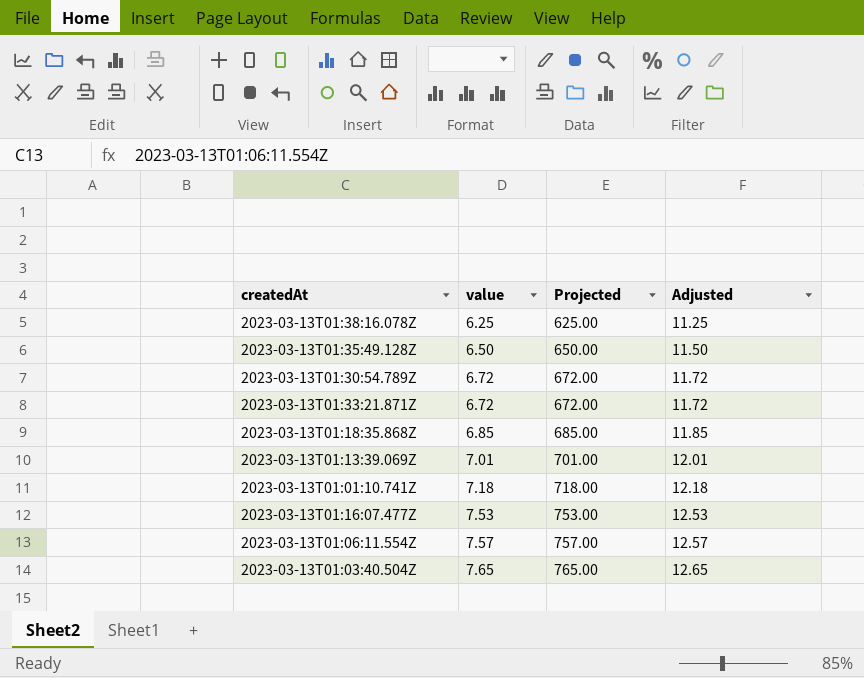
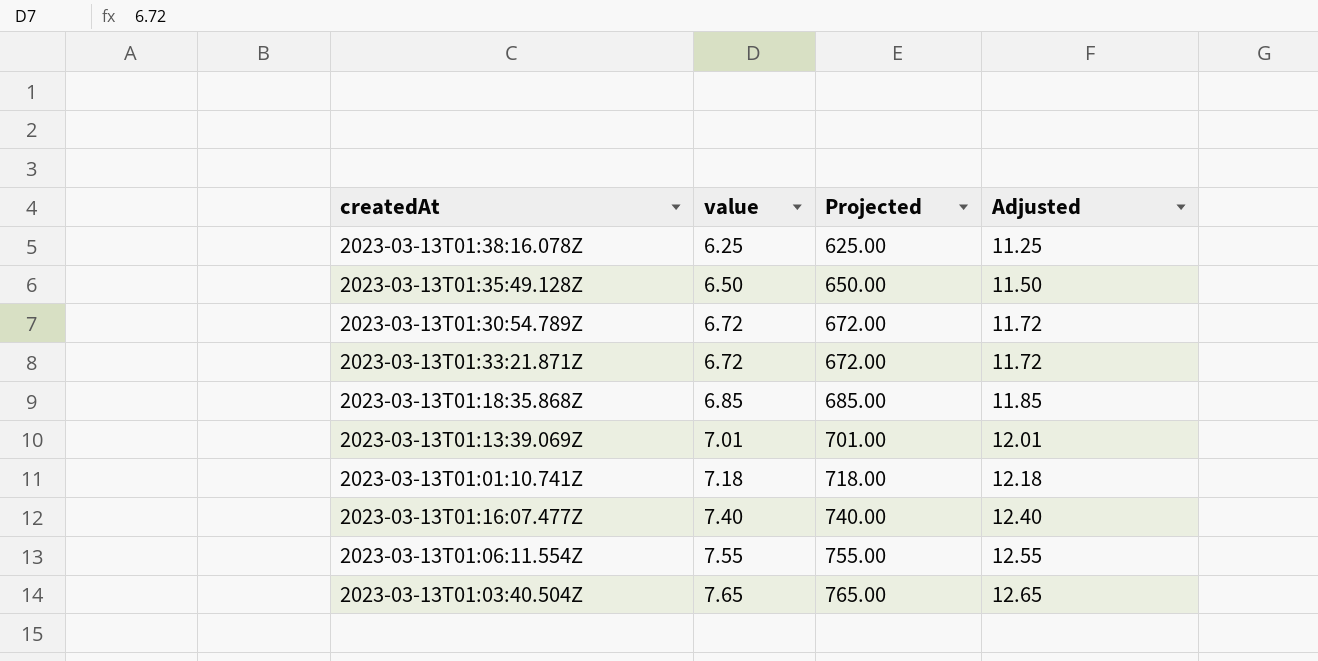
2023-03-13T01:16:07.477Z | value: 7.53 -> 7.40
2023-03-13T01:16:07.477Z | Projected: 753.00 -> 740.00
2023-03-13T01:16:07.477Z | Adjusted: 12.53 -> 12.40
2023-03-13T01:06:11.554Z | value: 7.57 -> 7.55
2023-03-13T01:06:11.554Z | Projected: 757.00 -> 755.00
2023-03-13T01:06:11.554Z | Adjusted: 12.57 -> 12.55

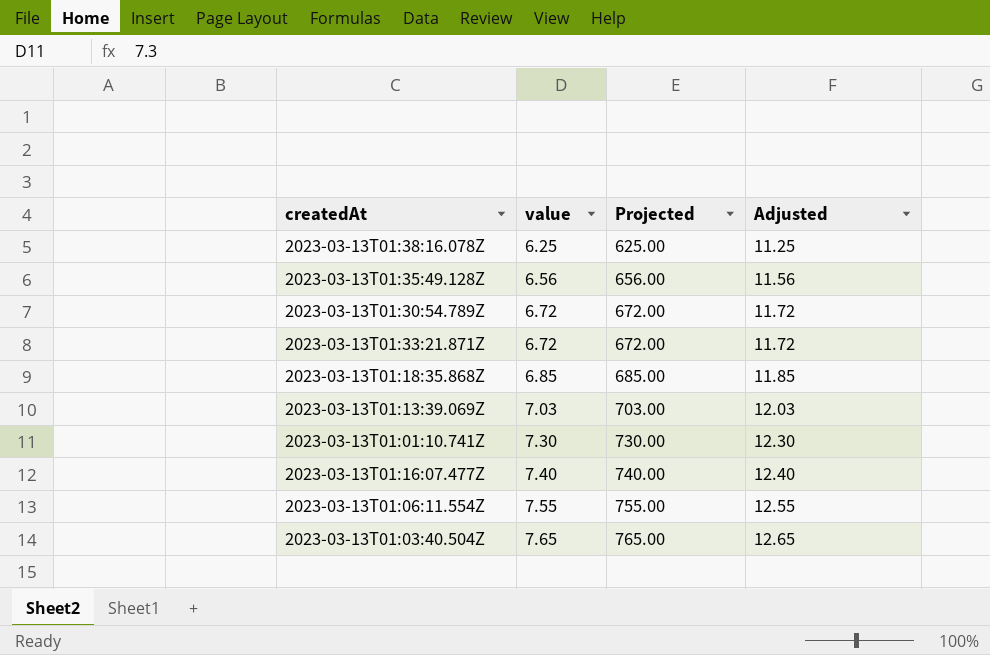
2023-03-13T01:35:49.128Z | value: 6.50 -> 6.56
2023-03-13T01:35:49.128Z | Projected: 650.00 -> 656.00
2023-03-13T01:35:49.128Z | Adjusted: 11.50 -> 11.56
2023-03-13T01:13:39.069Z | value: 7.01 -> 7.03
2023-03-13T01:13:39.069Z | Projected: 701.00 -> 703.00
2023-03-13T01:13:39.069Z | Adjusted: 12.01 -> 12.03
2023-03-13T01:01:10.741Z | value: 7.18 -> 7.30
2023-03-13T01:01:10.741Z | Projected: 718.00 -> 730.00
2023-03-13T01:01:10.741Z | Adjusted: 12.18 -> 12.30

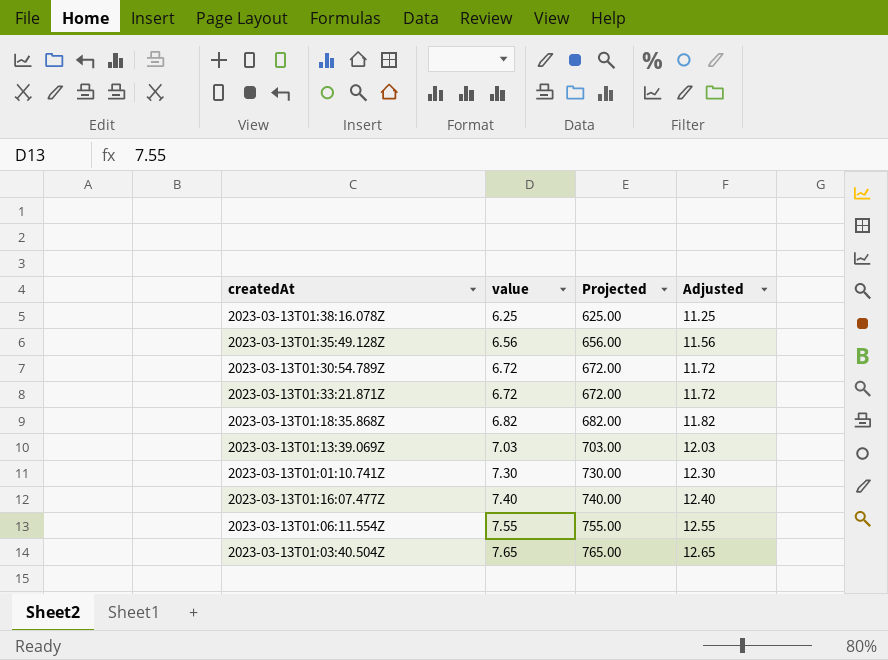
2023-03-13T01:18:35.868Z | value: 6.85 -> 6.82
2023-03-13T01:18:35.868Z | Projected: 685.00 -> 682.00
2023-03-13T01:18:35.868Z | Adjusted: 11.85 -> 11.82

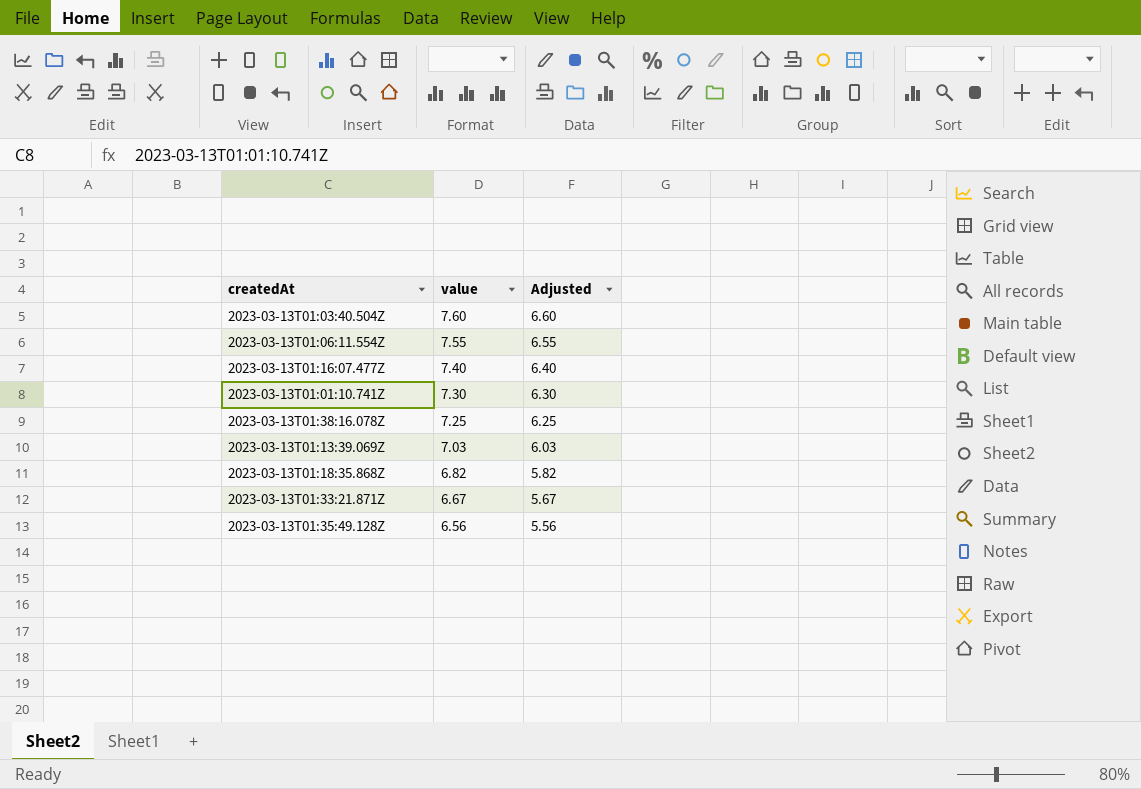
row order: value ascending -> value descending
column Projected | formula: [value] * 100 -> none
column Adjusted | formula: [value] + 5 -> [value] - 1
row 2023-03-13T01:30:54.789Z: 6.72 | 672.00 | 11.72 -> none
2023-03-13T01:03:40.504Z | value: 7.65 -> 7.60
2023-03-13T01:38:16.078Z | value: 6.25 -> 7.25
2023-03-13T01:33:21.871Z | value: 6.72 -> 6.67

